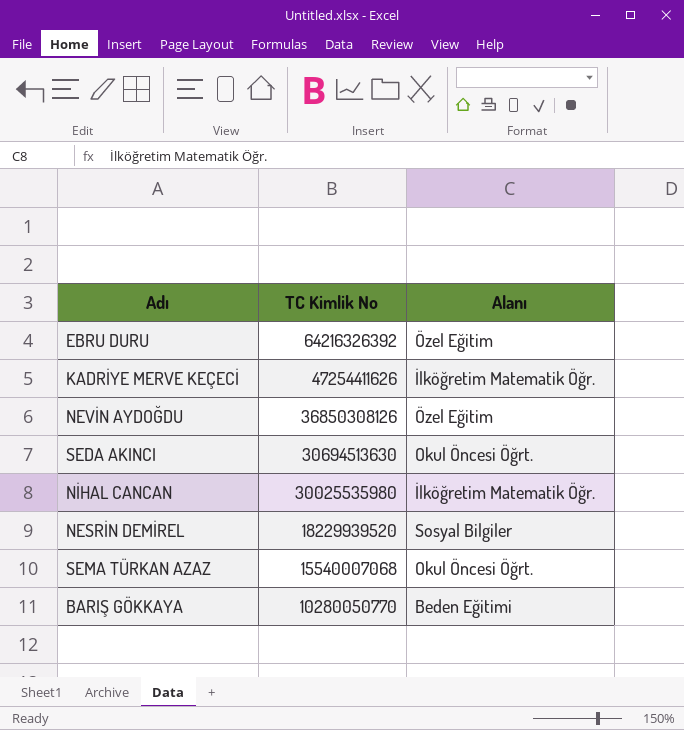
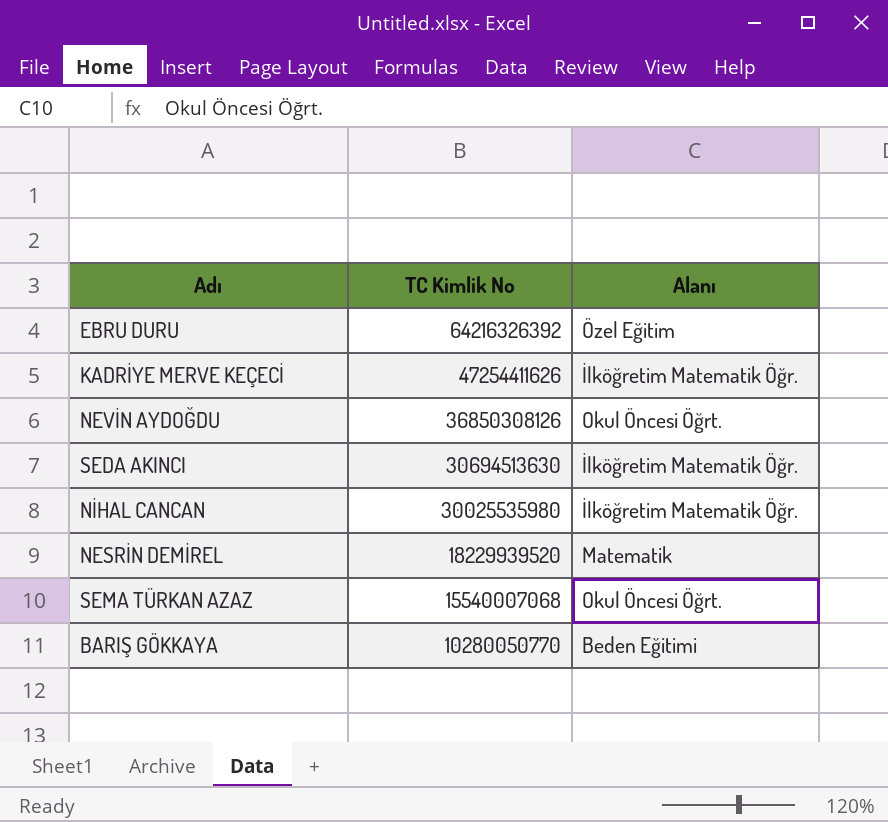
NEVİN AYDOĞDU | Alanı: Özel Eğitim -> Okul Öncesi Öğrt.
SEDA AKINCI | Alanı: Okul Öncesi Öğrt. -> İlköğretim Matematik Öğr.
NESRİN DEMİREL | Alanı: Sosyal Bilgiler -> Matematik

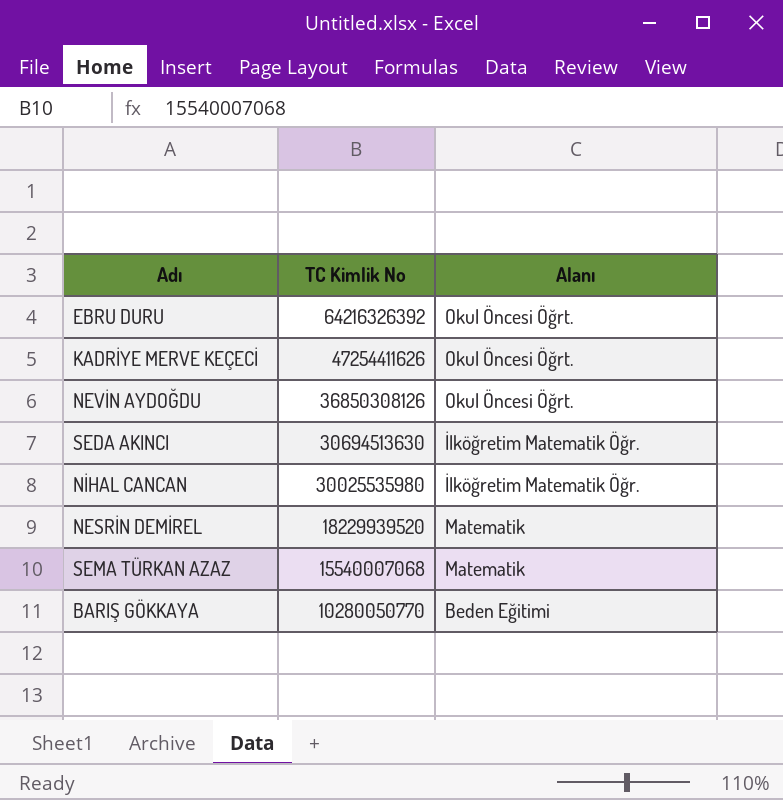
EBRU DURU | Alanı: Özel Eğitim -> Okul Öncesi Öğrt.
KADRİYE MERVE KEÇECİ | Alanı: İlköğretim Matematik Öğr. -> Okul Öncesi Öğrt.
SEMA TÜRKAN AZAZ | Alanı: Okul Öncesi Öğrt. -> Matematik

